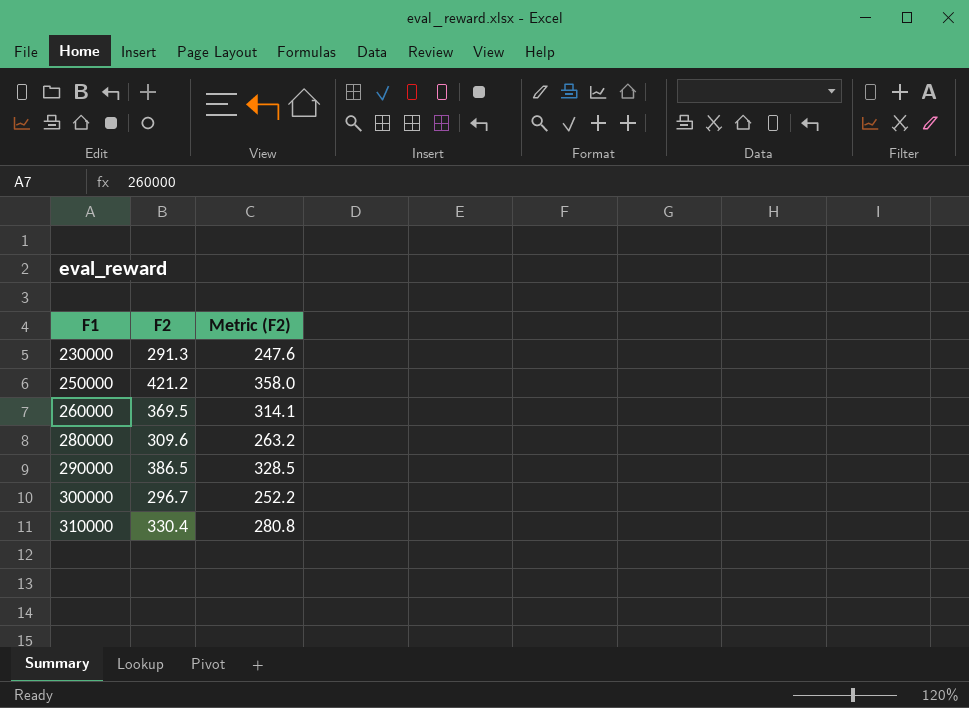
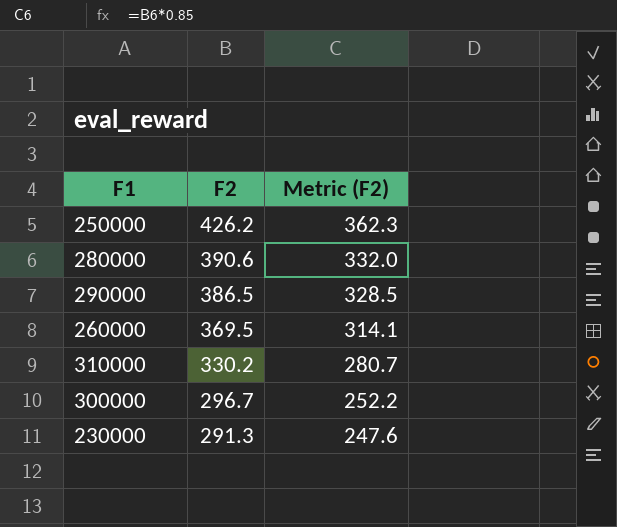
row order: F1 ascending -> F2 descending
250000 | F2: 421.2 -> 426.2
250000 | Metric (F2): 358.0 -> 362.3
280000 | F2: 309.6 -> 390.6
280000 | Metric (F2): 263.2 -> 332.0
310000 | F2: 330.4 -> 330.2
310000 | Metric (F2): 280.8 -> 280.7

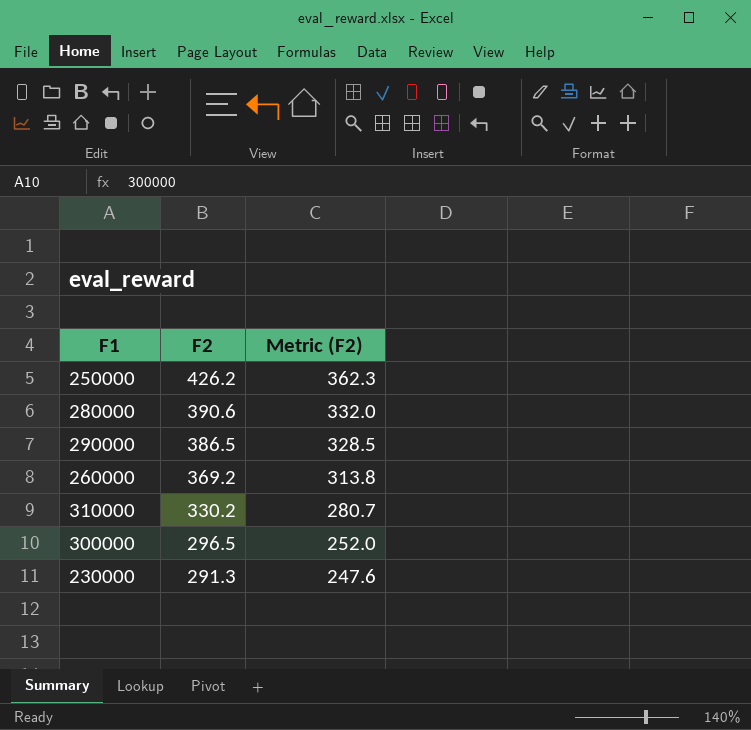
260000 | F2: 369.5 -> 369.2
260000 | Metric (F2): 314.1 -> 313.8
300000 | F2: 296.7 -> 296.5
300000 | Metric (F2): 252.2 -> 252.0

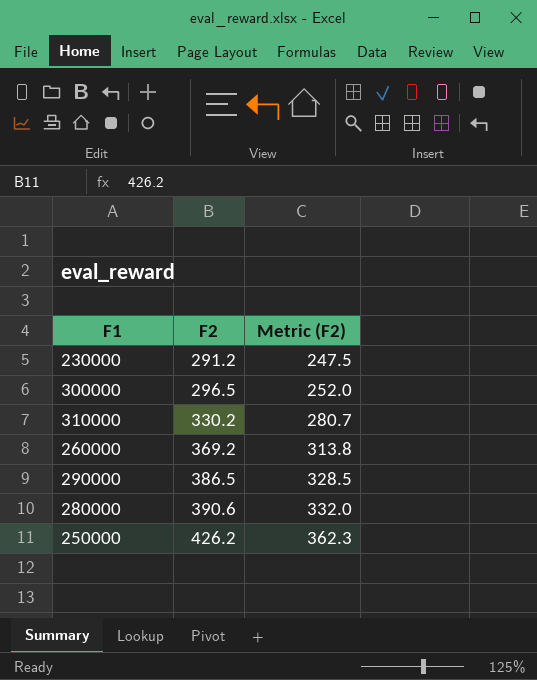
row order: F2 descending -> F2 ascending
230000 | F2: 291.3 -> 291.2
230000 | Metric (F2): 247.6 -> 247.5

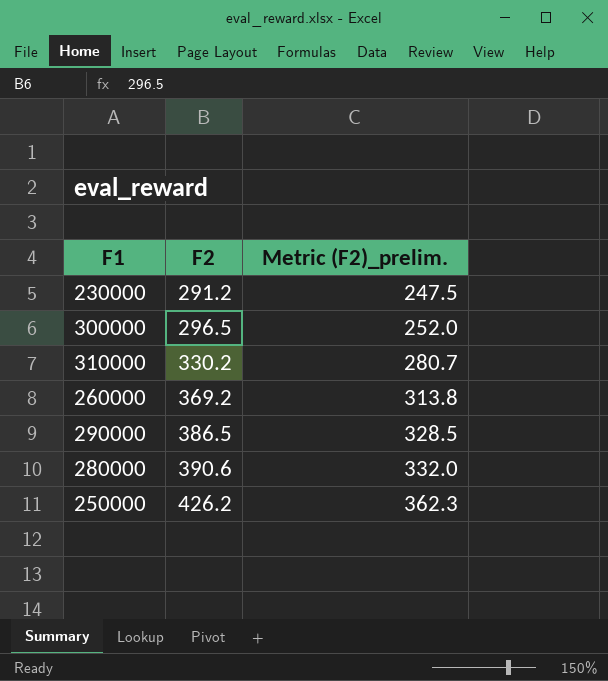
column name: Metric (F2) -> Metric (F2)_prelim.

